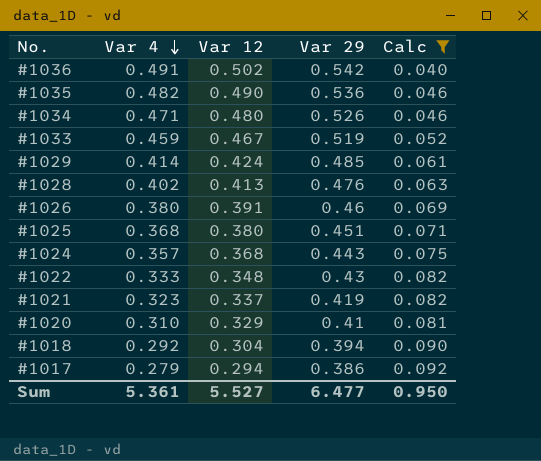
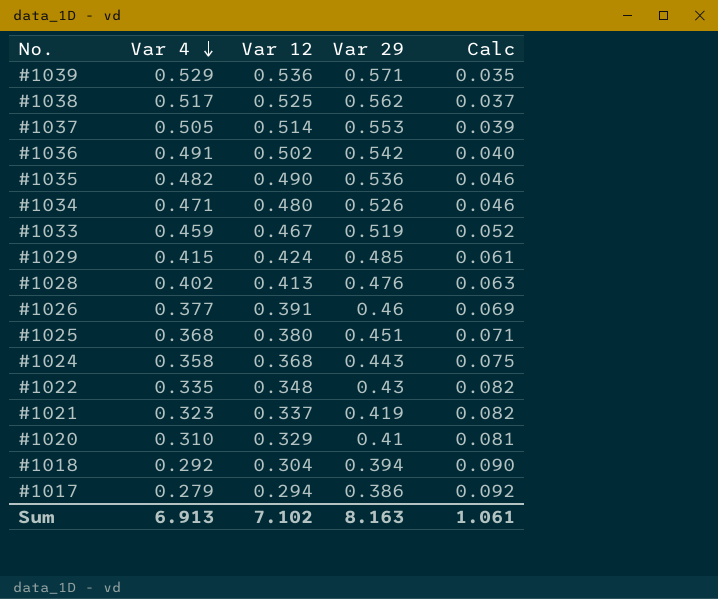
filter: Calc >= 0.040 -> none
#1029 | Var 4: 0.414 -> 0.415
#1026 | Var 4: 0.380 -> 0.377
#1024 | Var 4: 0.357 -> 0.358
#1022 | Var 4: 0.333 -> 0.335
Sum | Var 4: 5.361 -> 6.913
Sum | Var 12: 5.527 -> 7.102
Sum | Var 29: 6.477 -> 8.163
Sum | Calc: 0.950 -> 1.061

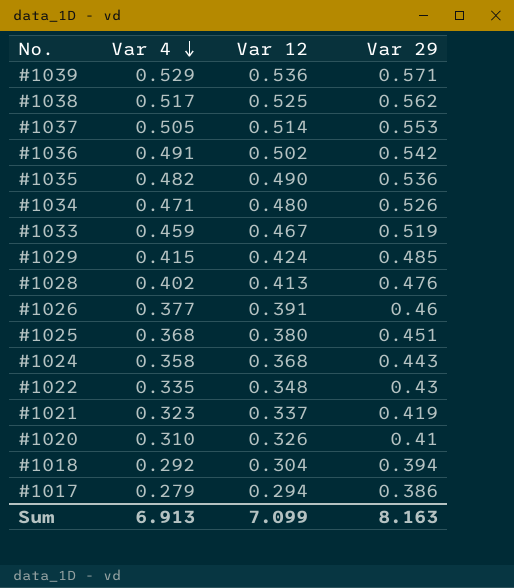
column Calc | formula: [Var 29] - [Var 12] -> none
#1020 | Var 12: 0.329 -> 0.326
Sum | Var 12: 7.102 -> 7.099

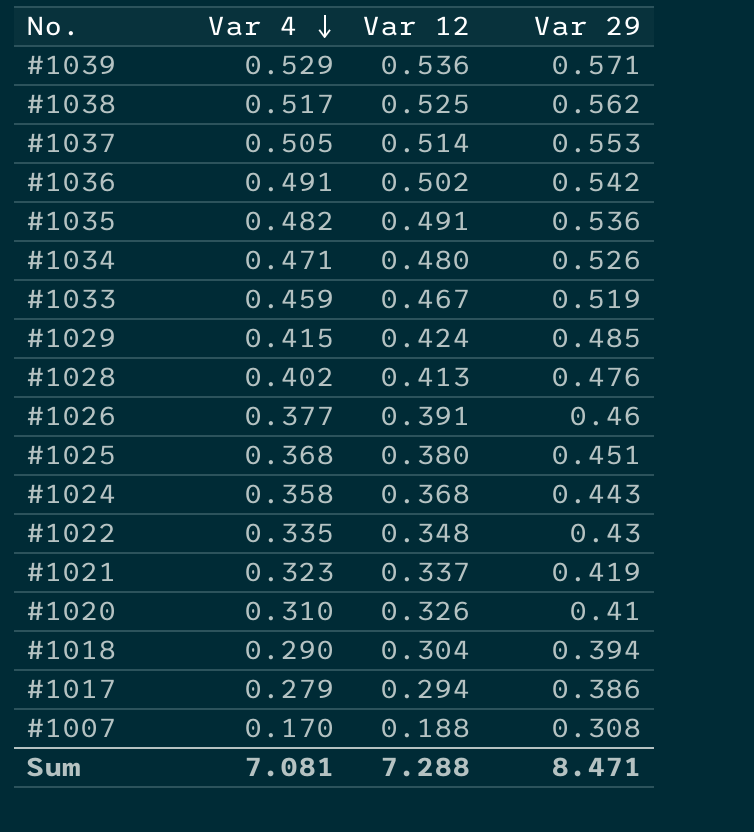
#1035 | Var 12: 0.490 -> 0.491
#1018 | Var 4: 0.292 -> 0.290
row #1007: none -> 0.170 | 0.188 | 0.308
Sum | Var 4: 6.913 -> 7.081
Sum | Var 12: 7.099 -> 7.288
Sum | Var 29: 8.163 -> 8.471

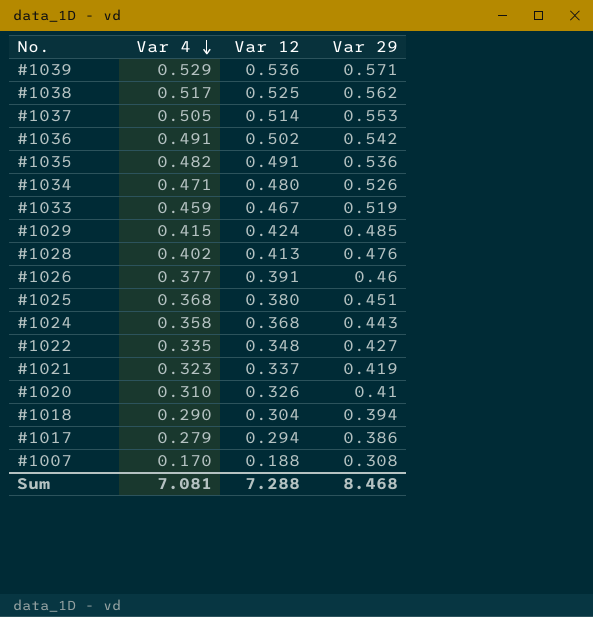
#1022 | Var 29: 0.43 -> 0.427
Sum | Var 29: 8.471 -> 8.468

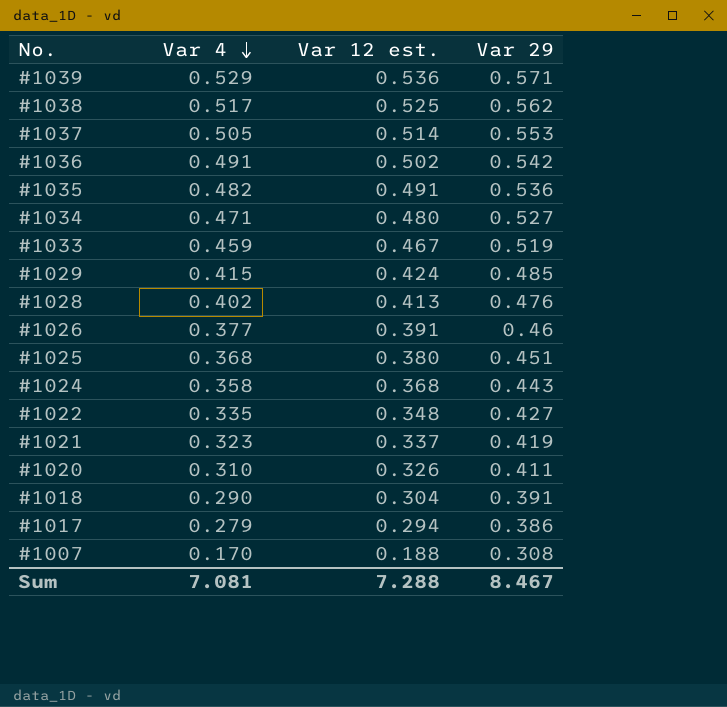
column name: Var 12 -> Var 12 est.
#1034 | Var 29: 0.526 -> 0.527
#1020 | Var 29: 0.41 -> 0.411
#1018 | Var 29: 0.394 -> 0.391
Sum | Var 29: 8.468 -> 8.467

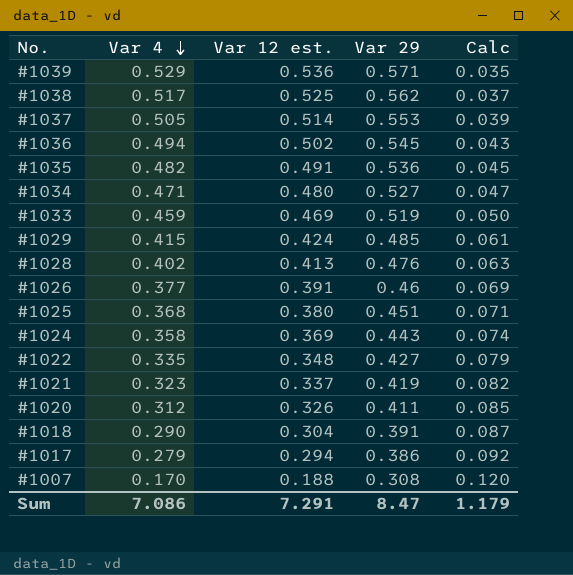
column Calc | formula: none -> [Var 29] - [Var 12 est.]
#1036 | Var 4: 0.491 -> 0.494
#1036 | Var 29: 0.542 -> 0.545
#1033 | Var 12 est.: 0.467 -> 0.469
#1024 | Var 12 est.: 0.368 -> 0.369
#1020 | Var 4: 0.310 -> 0.312
Sum | Var 4: 7.081 -> 7.086
Sum | Var 12 est.: 7.288 -> 7.291
Sum | Var 29: 8.467 -> 8.47

